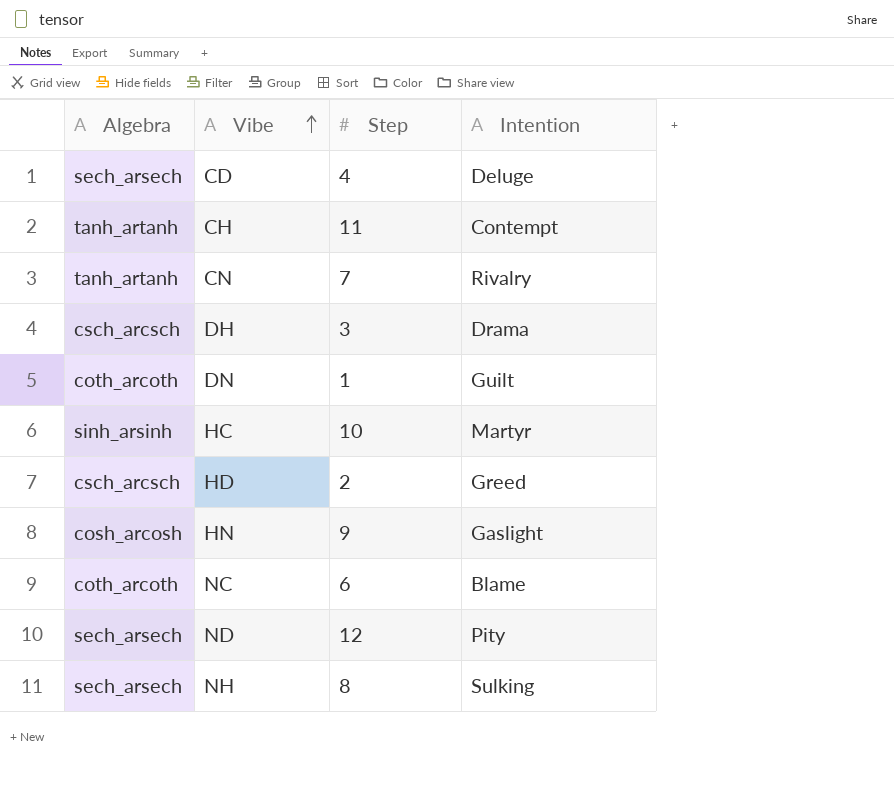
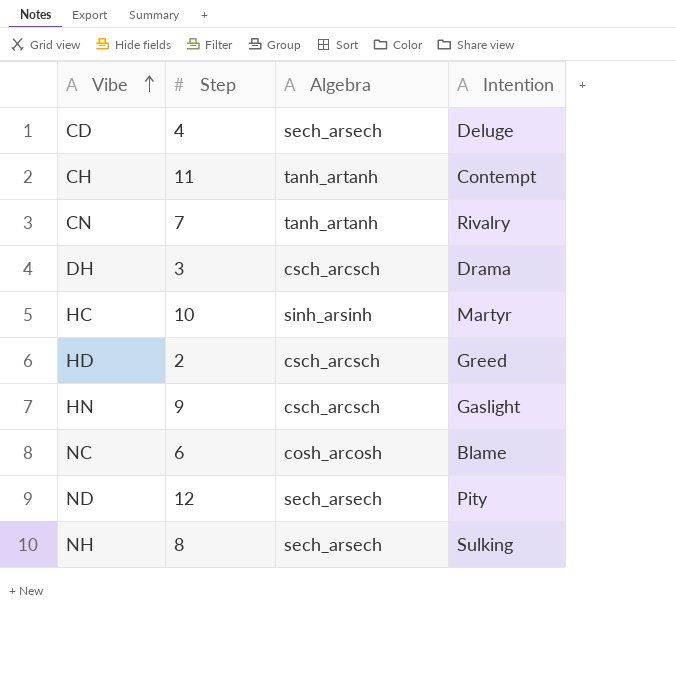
column Algebra | position: 1 -> 3
row DN: coth_arcoth | 1 | Guilt -> none
HN | Algebra: cosh_arcosh -> csch_arcsch
NC | Algebra: coth_arcoth -> cosh_arcosh

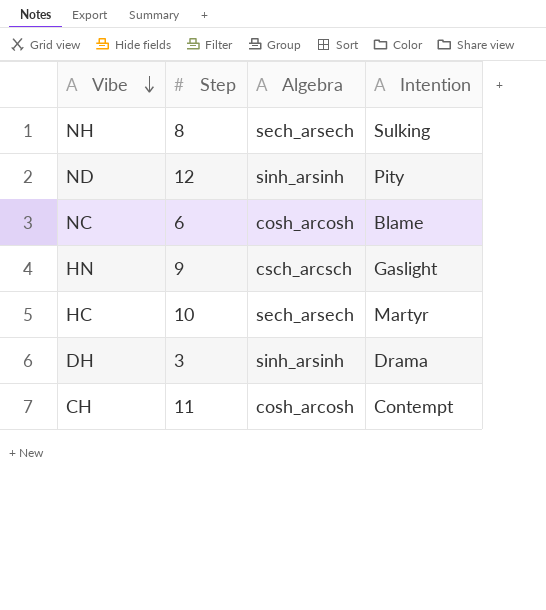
row order: Vibe ascending -> Vibe descending
row CD: 4 | sech_arsech | Deluge -> none
row CN: 7 | tanh_artanh | Rivalry -> none
row HD: 2 | csch_arcsch | Greed -> none
ND | Algebra: sech_arsech -> sinh_arsinh
HC | Algebra: sinh_arsinh -> sech_arsech
DH | Algebra: csch_arcsch -> sinh_arsinh
CH | Algebra: tanh_artanh -> cosh_arcosh

